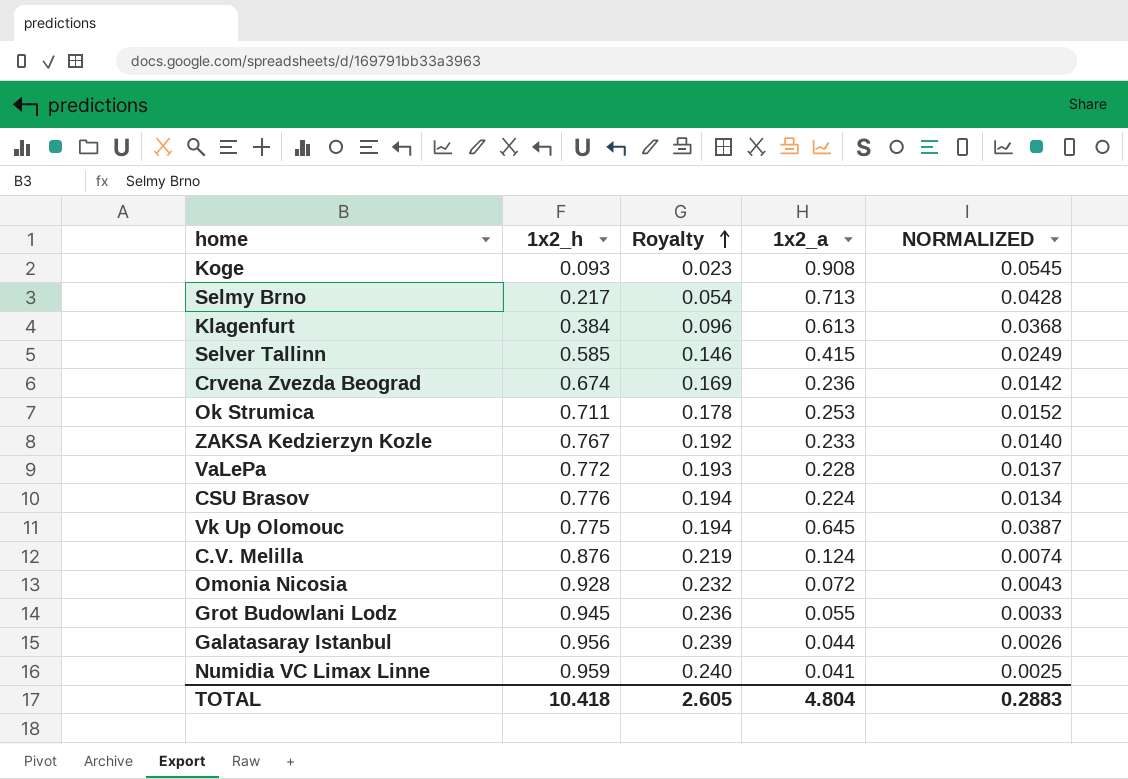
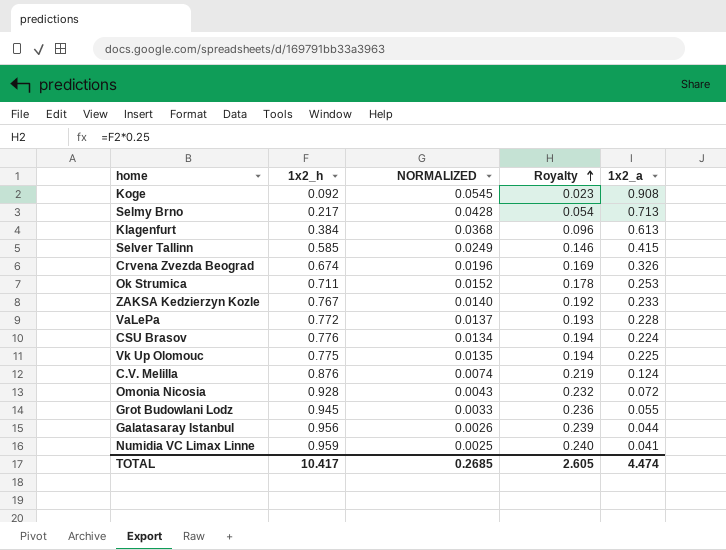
column NORMALIZED | position: 5 -> 3
Koge | 1x2_h: 0.093 -> 0.092
Crvena Zvezda Beograd | NORMALIZED: 0.0142 -> 0.0196
Crvena Zvezda Beograd | 1x2_a: 0.236 -> 0.326
Vk Up Olomouc | NORMALIZED: 0.0387 -> 0.0135
Vk Up Olomouc | 1x2_a: 0.645 -> 0.225
TOTAL | 1x2_h: 10.418 -> 10.417
TOTAL | NORMALIZED: 0.2883 -> 0.2685
TOTAL | 1x2_a: 4.804 -> 4.474

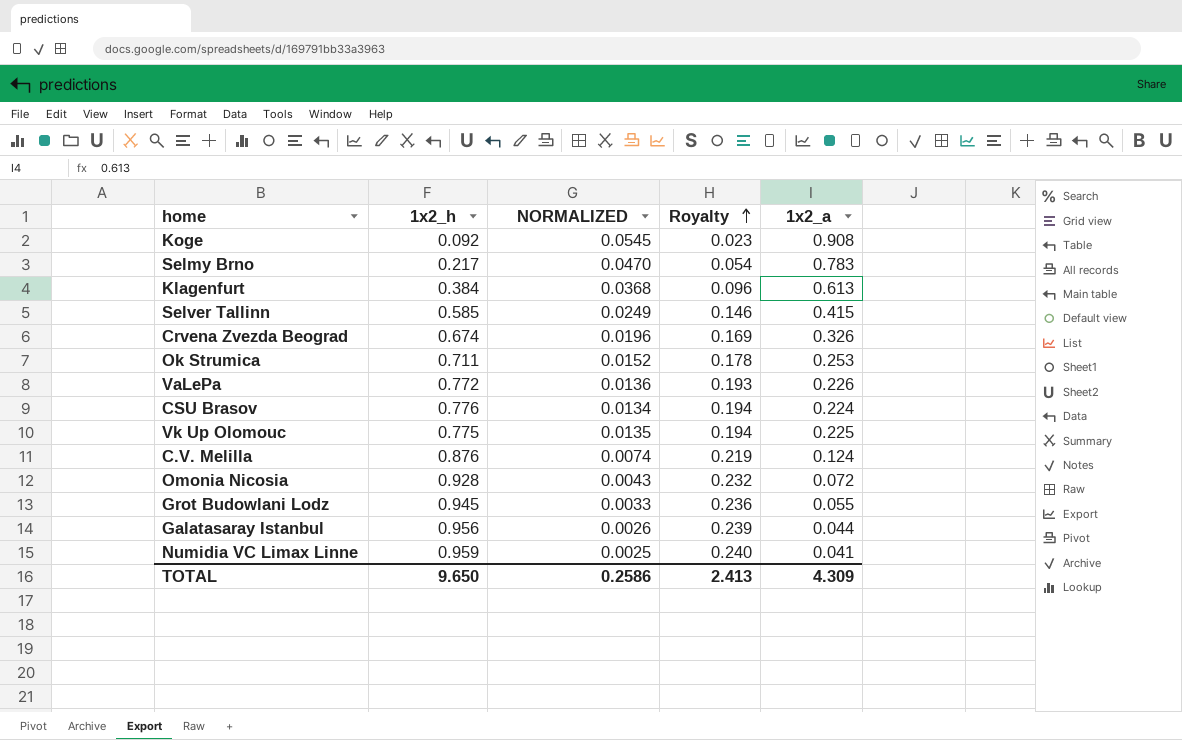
row ZAKSA Kedzierzyn Kozle: 0.767 | 0.0140 | 0.192 | 0.233 -> none
Selmy Brno | NORMALIZED: 0.0428 -> 0.0470
Selmy Brno | 1x2_a: 0.713 -> 0.783
VaLePa | NORMALIZED: 0.0137 -> 0.0136
VaLePa | 1x2_a: 0.228 -> 0.226
TOTAL | 1x2_h: 10.417 -> 9.650
TOTAL | NORMALIZED: 0.2685 -> 0.2586
TOTAL | Royalty: 2.605 -> 2.413
TOTAL | 1x2_a: 4.474 -> 4.309

